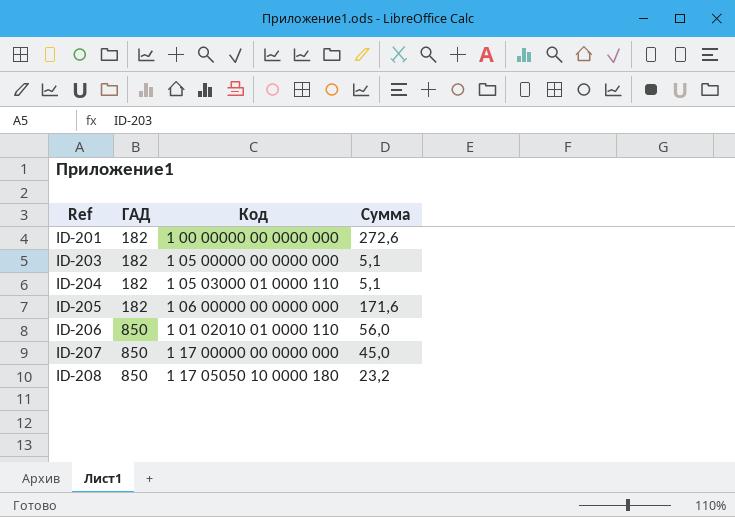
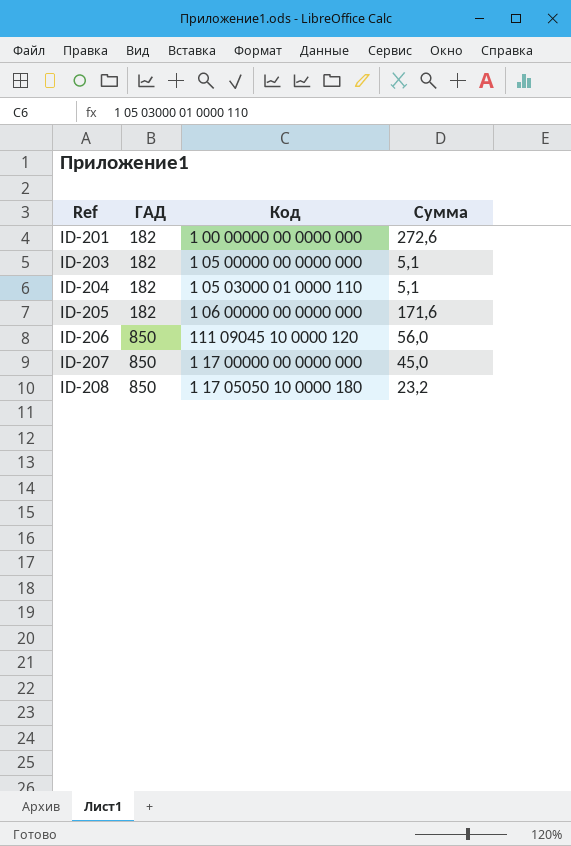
ID-206 | Код: 1 01 02010 01 0000 110 -> 111 09045 10 0000 120

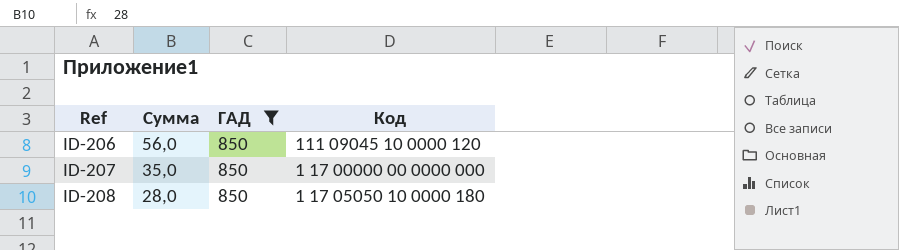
filter: none -> ГАД = 850
column Сумма | position: 4 -> 2
ID-207 | Сумма: 45,0 -> 35,0
ID-208 | Сумма: 23,2 -> 28,0

